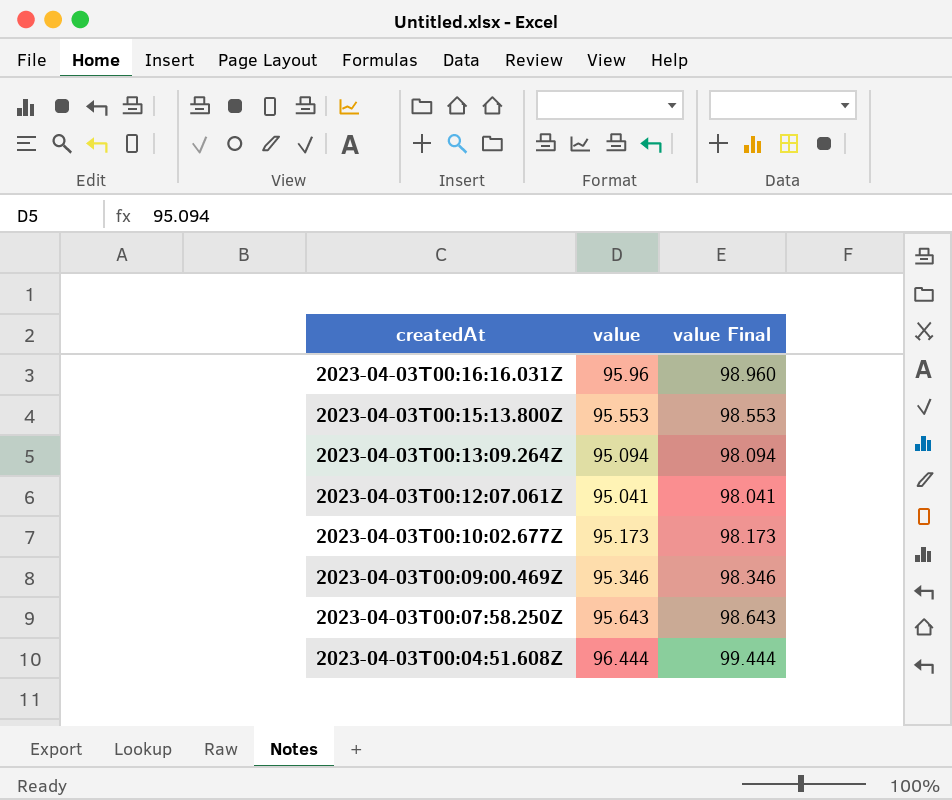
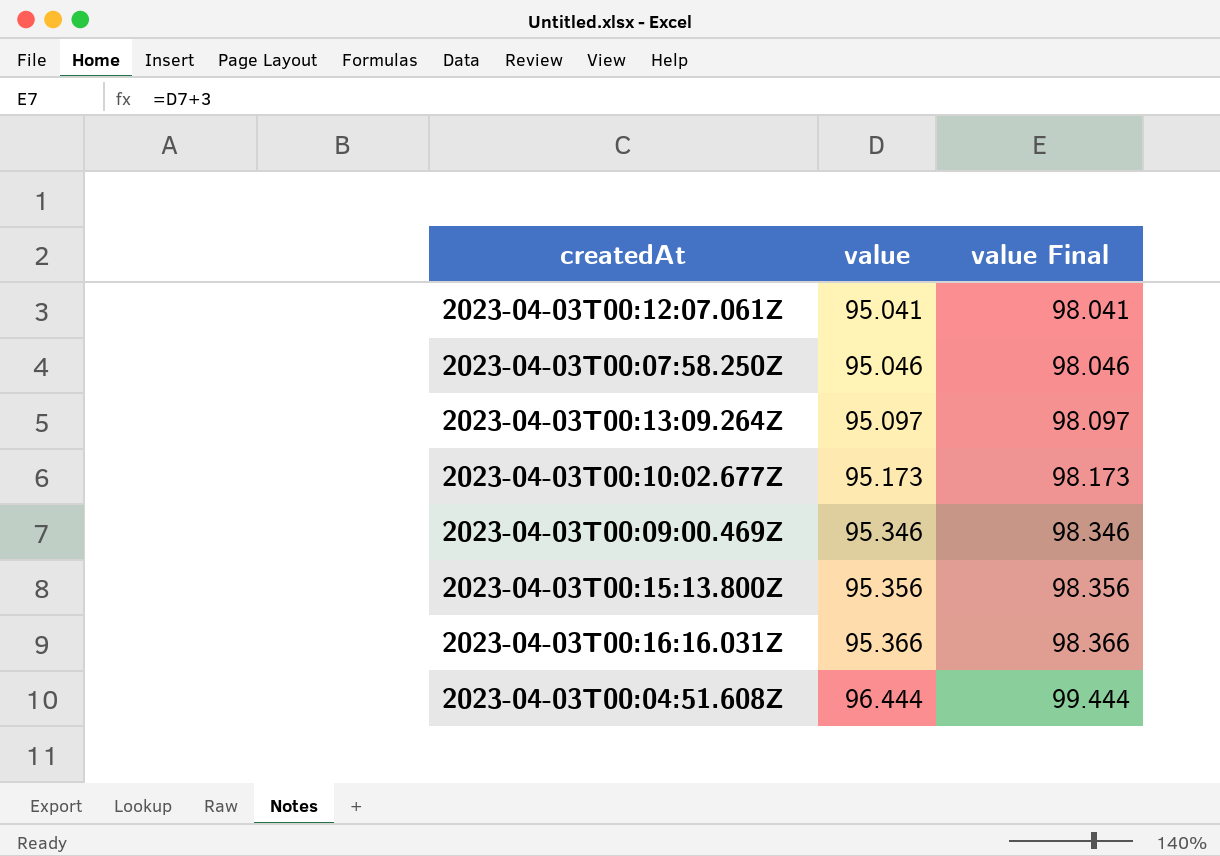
row order: createdAt descending -> value ascending
2023-04-03T00:07:58.250Z | value: 95.643 -> 95.046
2023-04-03T00:07:58.250Z | value Final: 98.643 -> 98.046
2023-04-03T00:13:09.264Z | value: 95.094 -> 95.097
2023-04-03T00:13:09.264Z | value Final: 98.094 -> 98.097
2023-04-03T00:15:13.800Z | value: 95.553 -> 95.356
2023-04-03T00:15:13.800Z | value Final: 98.553 -> 98.356
2023-04-03T00:16:16.031Z | value: 95.96 -> 95.366
2023-04-03T00:16:16.031Z | value Final: 98.960 -> 98.366

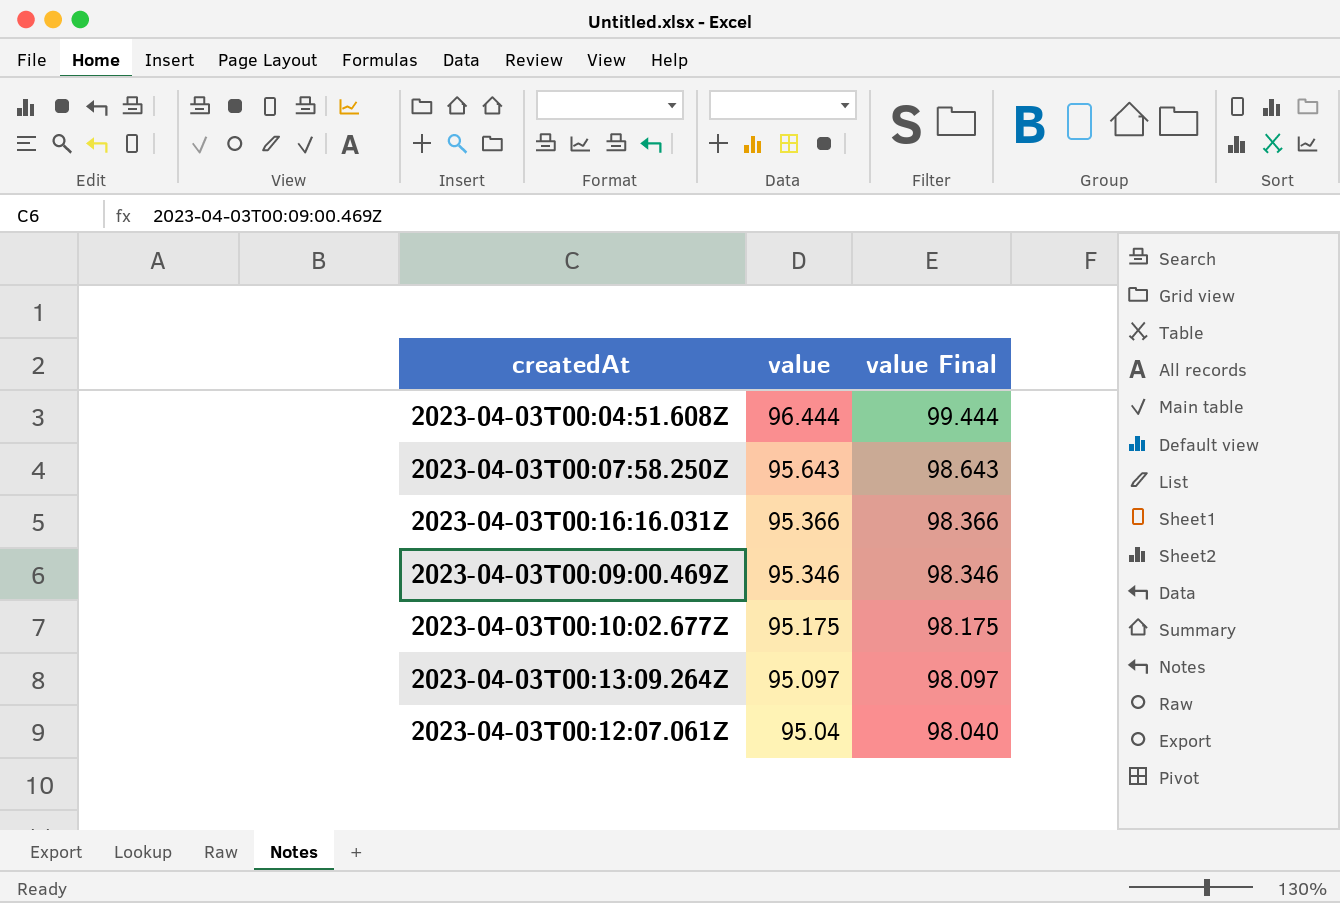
row order: value ascending -> value descending
row 2023-04-03T00:15:13.800Z: 95.356 | 98.356 -> none
2023-04-03T00:07:58.250Z | value: 95.046 -> 95.643
2023-04-03T00:07:58.250Z | value Final: 98.046 -> 98.643
2023-04-03T00:10:02.677Z | value: 95.173 -> 95.175
2023-04-03T00:10:02.677Z | value Final: 98.173 -> 98.175
2023-04-03T00:12:07.061Z | value: 95.041 -> 95.04
2023-04-03T00:12:07.061Z | value Final: 98.041 -> 98.040

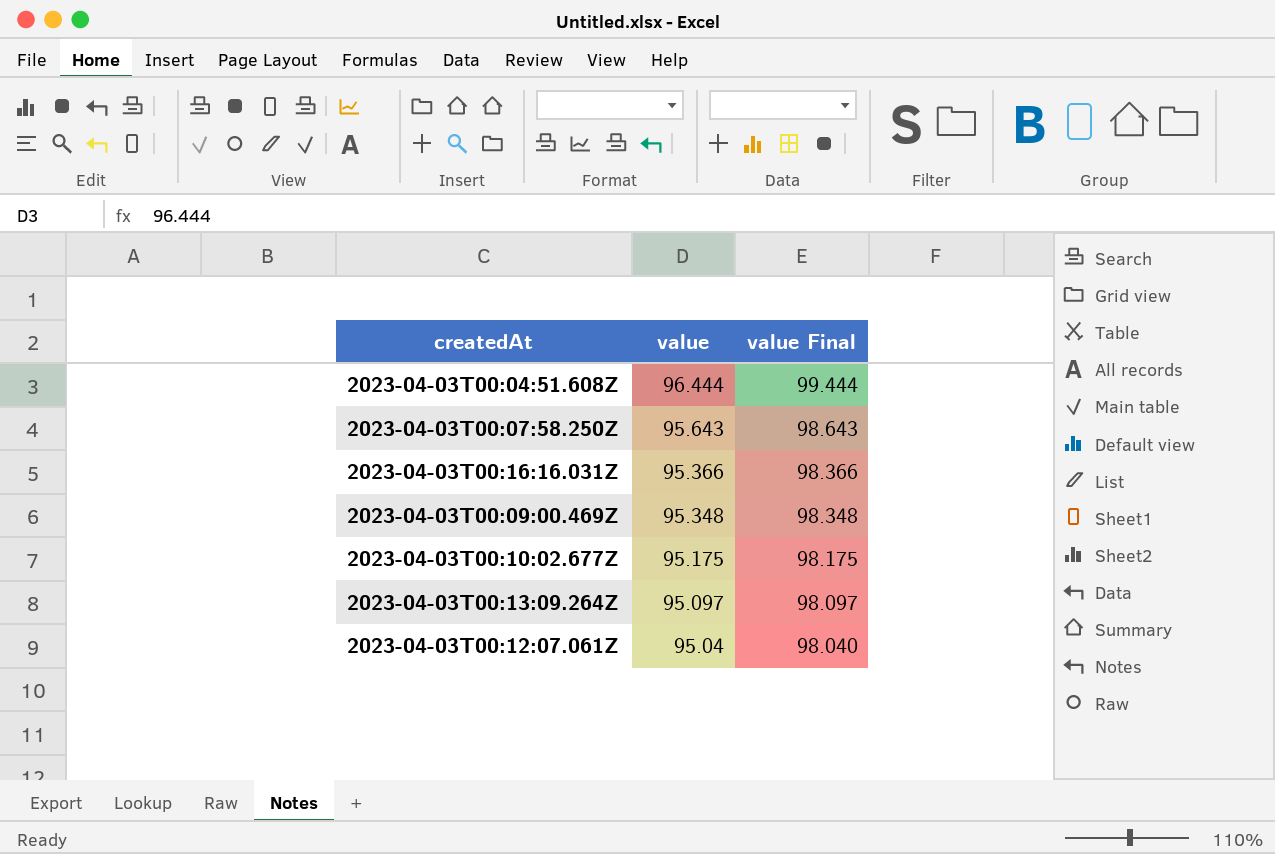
2023-04-03T00:09:00.469Z | value: 95.346 -> 95.348
2023-04-03T00:09:00.469Z | value Final: 98.346 -> 98.348

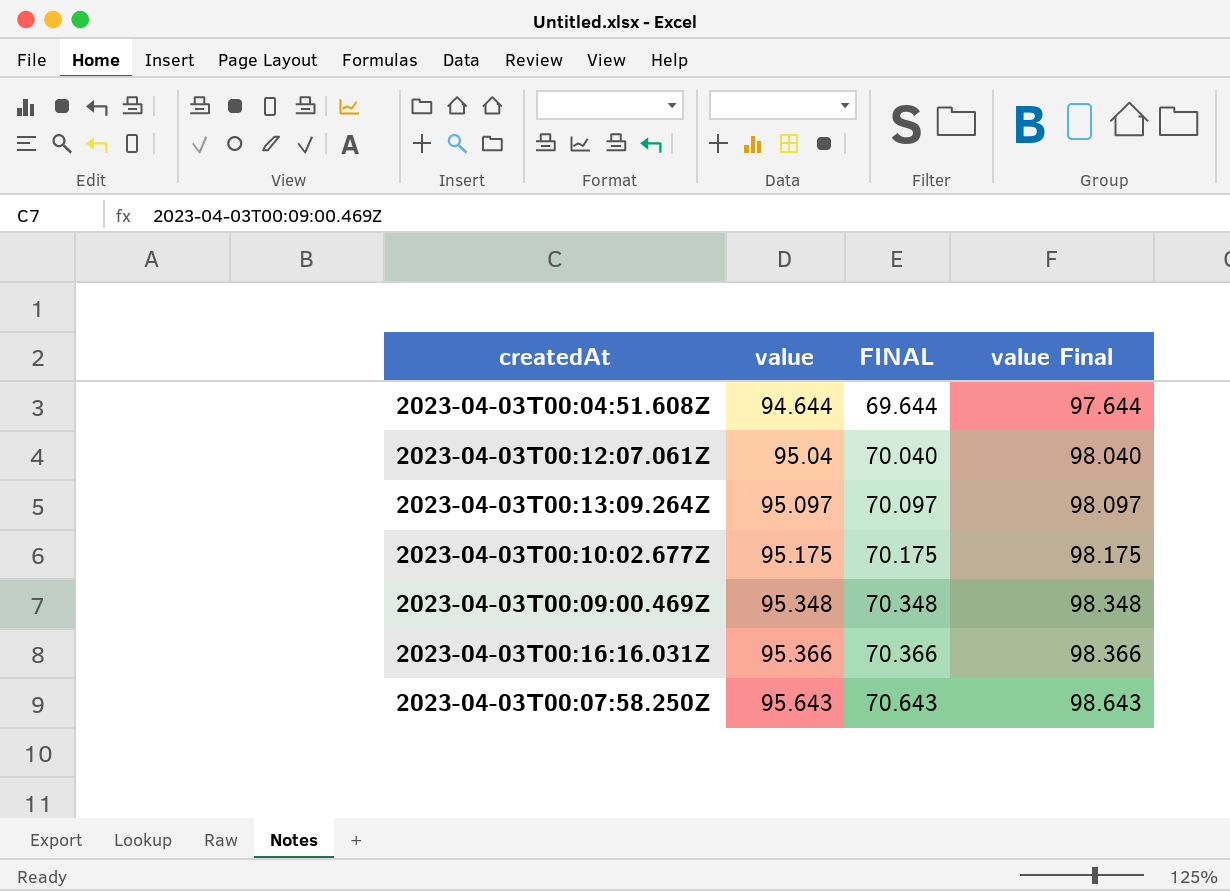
row order: value descending -> value ascending
column FINAL | formula: none -> [value] - 25
2023-04-03T00:04:51.608Z | value: 96.444 -> 94.644
2023-04-03T00:04:51.608Z | value Final: 99.444 -> 97.644

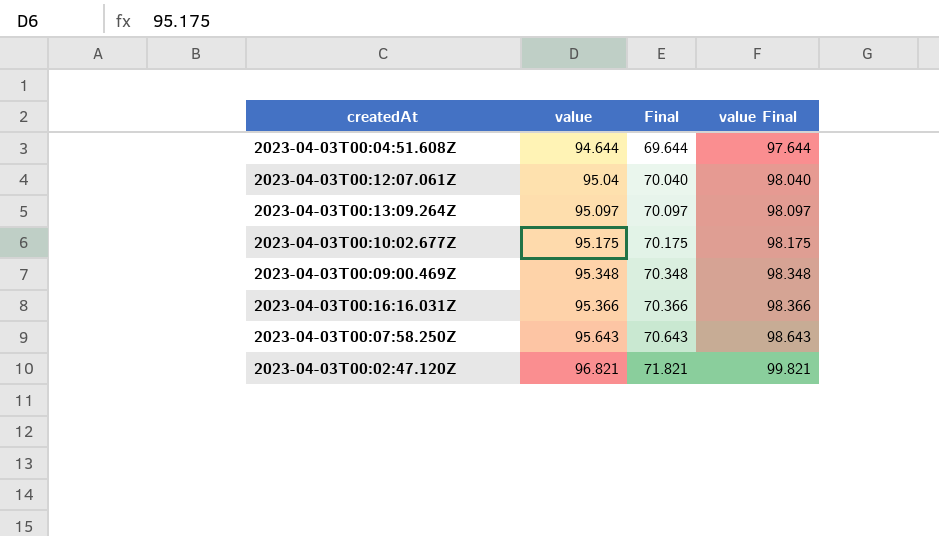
column name: FINAL -> Final
row 2023-04-03T00:02:47.120Z: none -> 96.821 | 71.821 | 99.821

